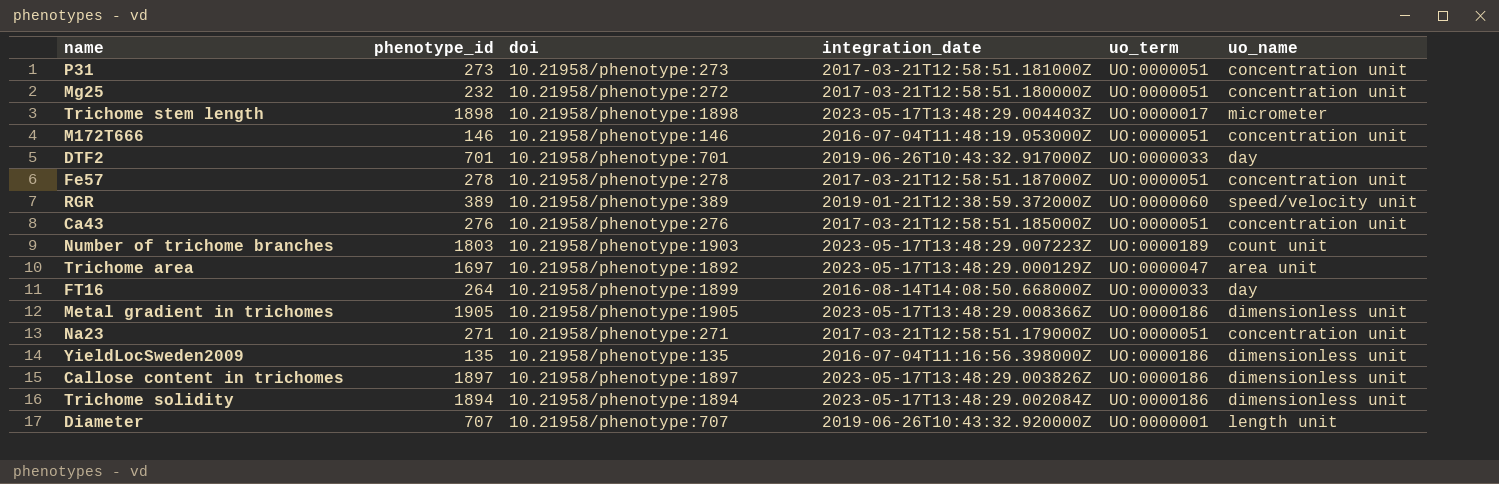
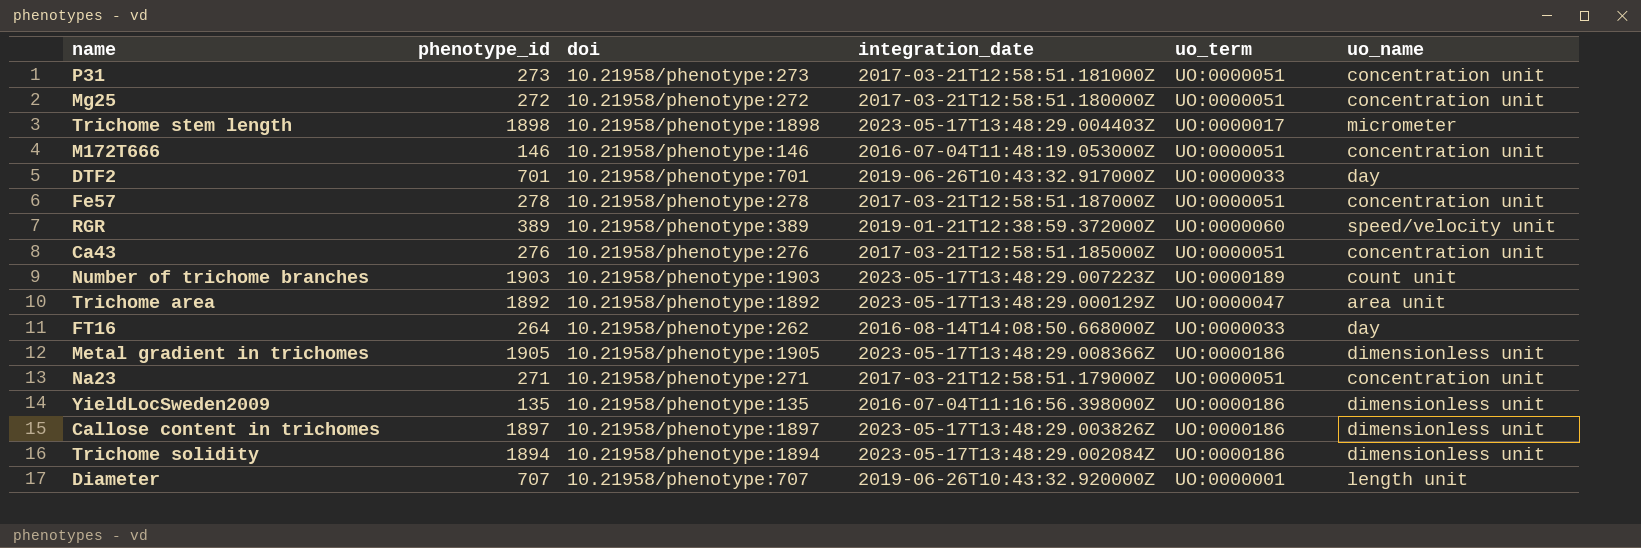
Mg25 | phenotype_id: 232 -> 272
Number of trichome branches | phenotype_id: 1803 -> 1903
Trichome area | phenotype_id: 1697 -> 1892
FT16 | doi: 10.21958/phenotype:1899 -> 10.21958/phenotype:262

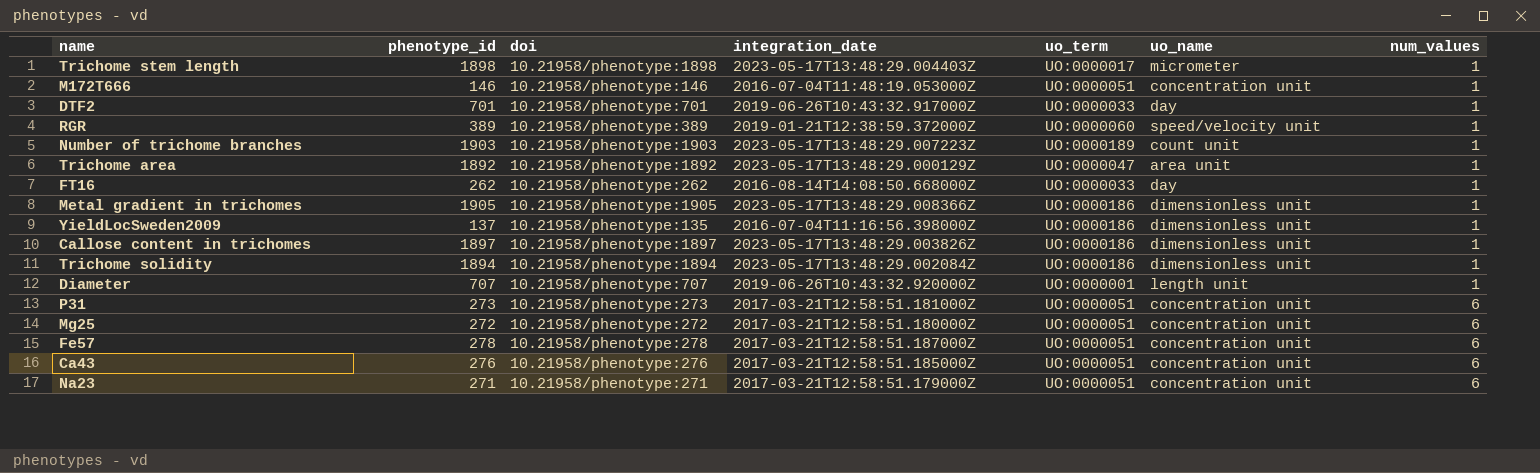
row order: none -> num_values ascending
column num_values | position: none -> 7
FT16 | phenotype_id: 264 -> 262
YieldLocSweden2009 | phenotype_id: 135 -> 137

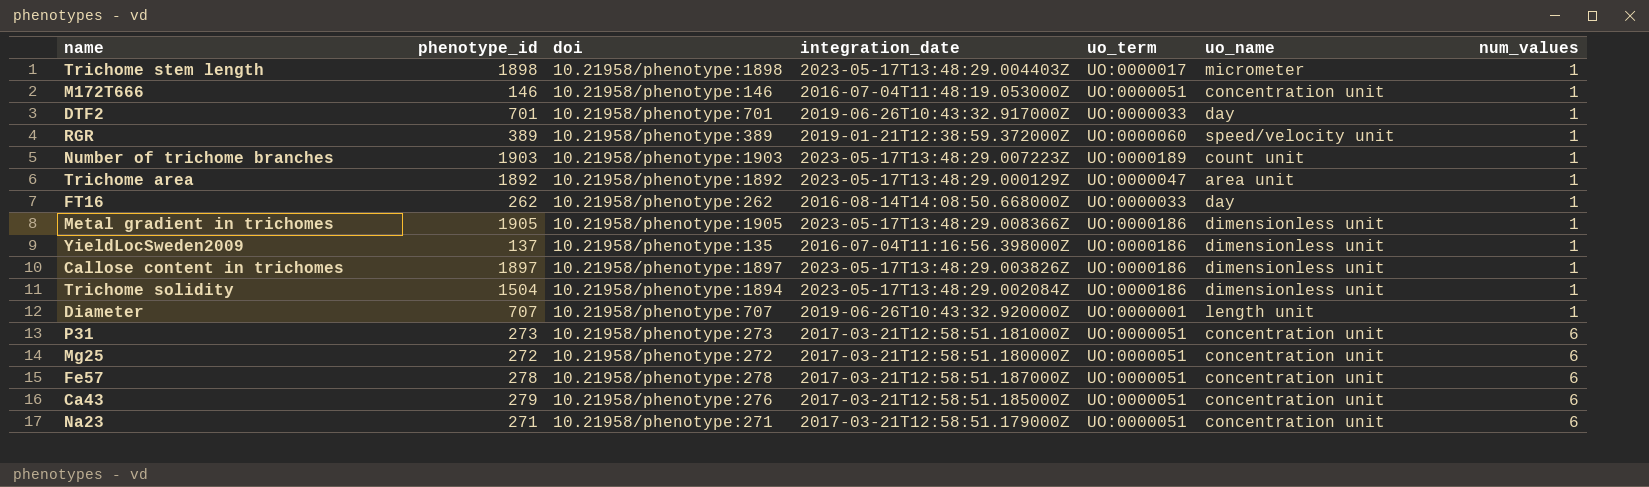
Trichome solidity | phenotype_id: 1894 -> 1504
Ca43 | phenotype_id: 276 -> 279

